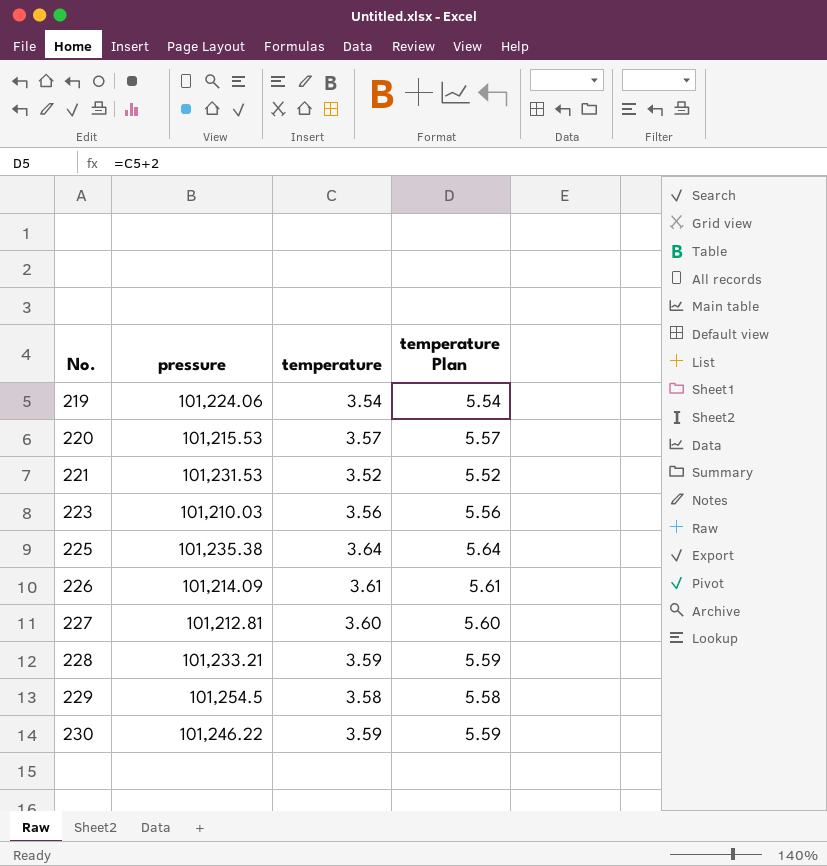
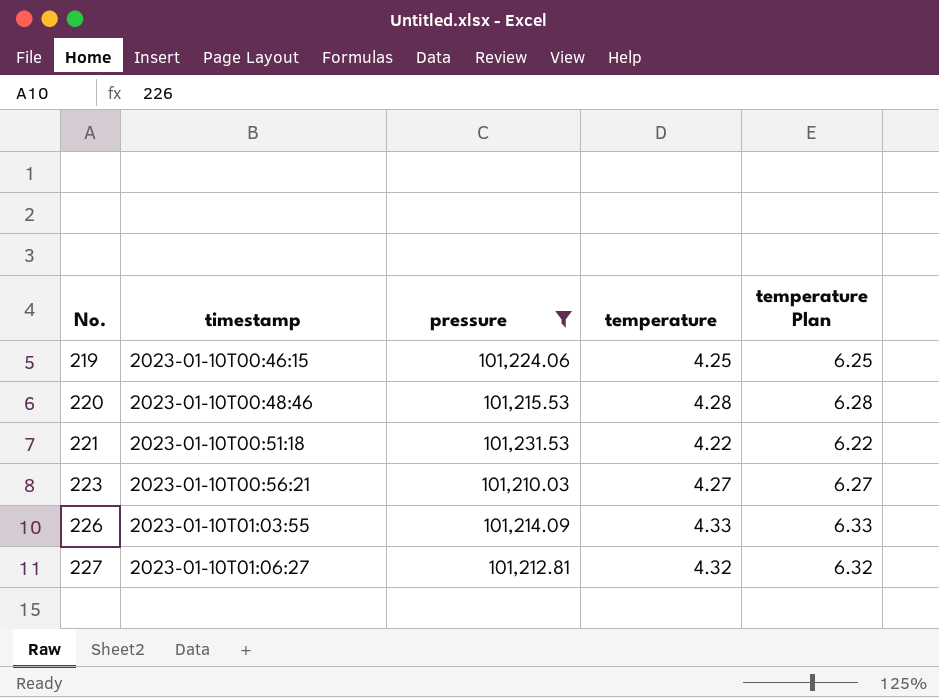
filter: none -> pressure <= 101,231.53
column timestamp | position: none -> 2
219 | temperature: 3.54 -> 4.25
219 | temperature Plan: 5.54 -> 6.25
220 | temperature: 3.57 -> 4.28
220 | temperature Plan: 5.57 -> 6.28
221 | temperature: 3.52 -> 4.22
221 | temperature Plan: 5.52 -> 6.22
223 | temperature: 3.56 -> 4.27
223 | temperature Plan: 5.56 -> 6.27
226 | temperature: 3.61 -> 4.33
226 | temperature Plan: 5.61 -> 6.33
227 | temperature: 3.60 -> 4.32
227 | temperature Plan: 5.60 -> 6.32

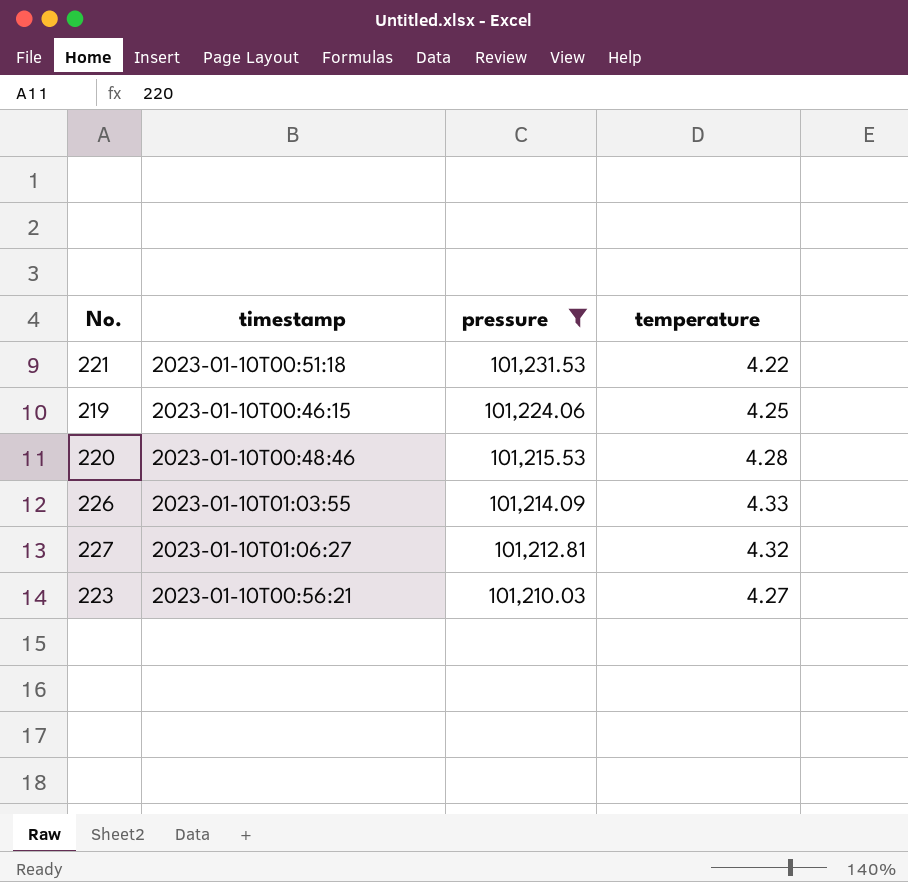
row order: No. ascending -> pressure descending
column temperature Plan | formula: [temperature] + 2 -> none

